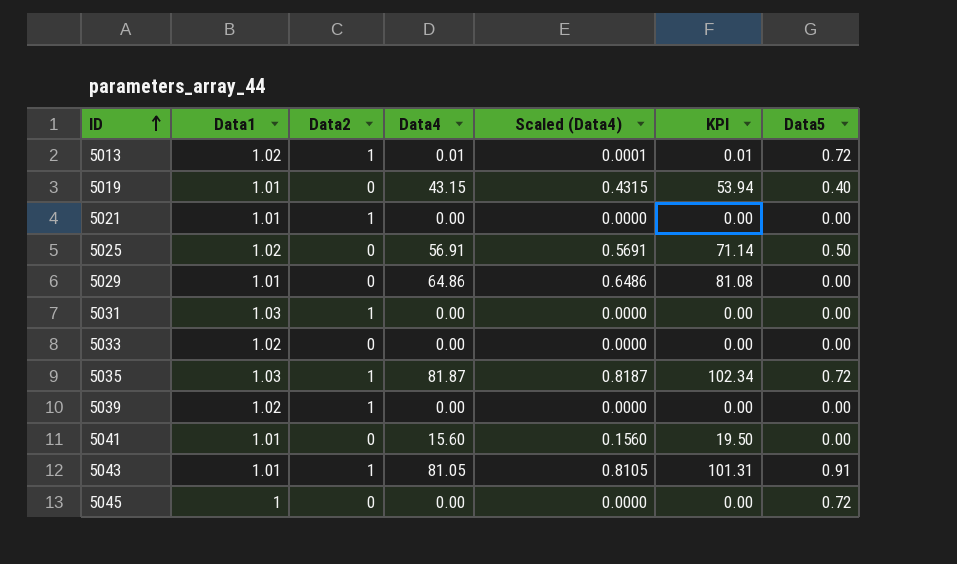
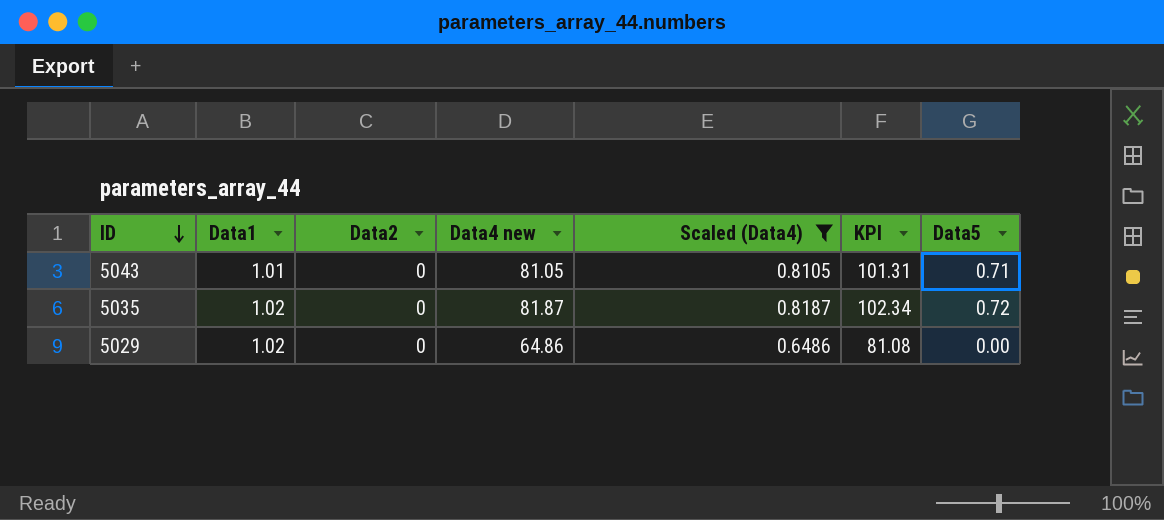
filter: none -> Scaled (Data4) >= 0.6486
row order: ID ascending -> ID descending
column name: Data4 -> Data4 new
5043 | Data2: 1 -> 0
5043 | Data5: 0.91 -> 0.71
5035 | Data1: 1.03 -> 1.02
5035 | Data2: 1 -> 0
5029 | Data1: 1.01 -> 1.02

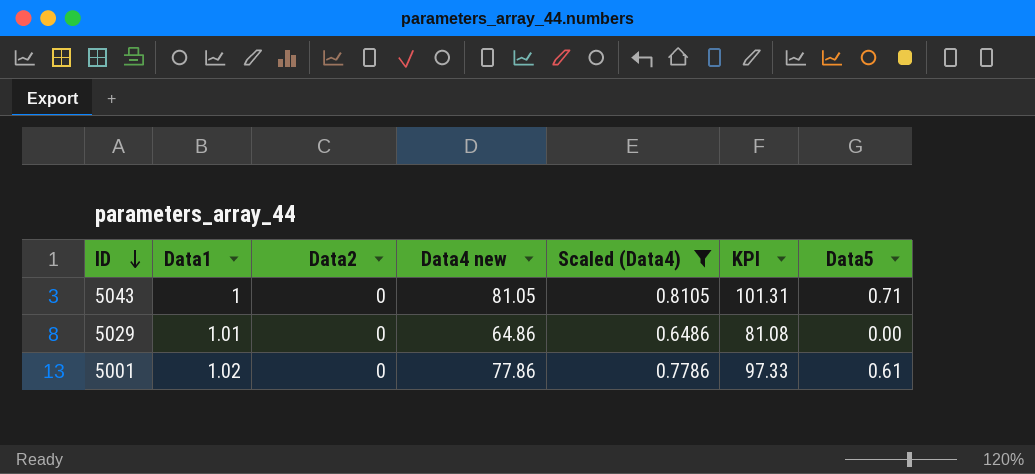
row 5035: 1.02 | 0 | 81.87 | 0.8187 | 102.34 | 0.72 -> none
5043 | Data1: 1.01 -> 1
5029 | Data1: 1.02 -> 1.01
row 5001: none -> 1.02 | 0 | 77.86 | 0.7786 | 97.33 | 0.61

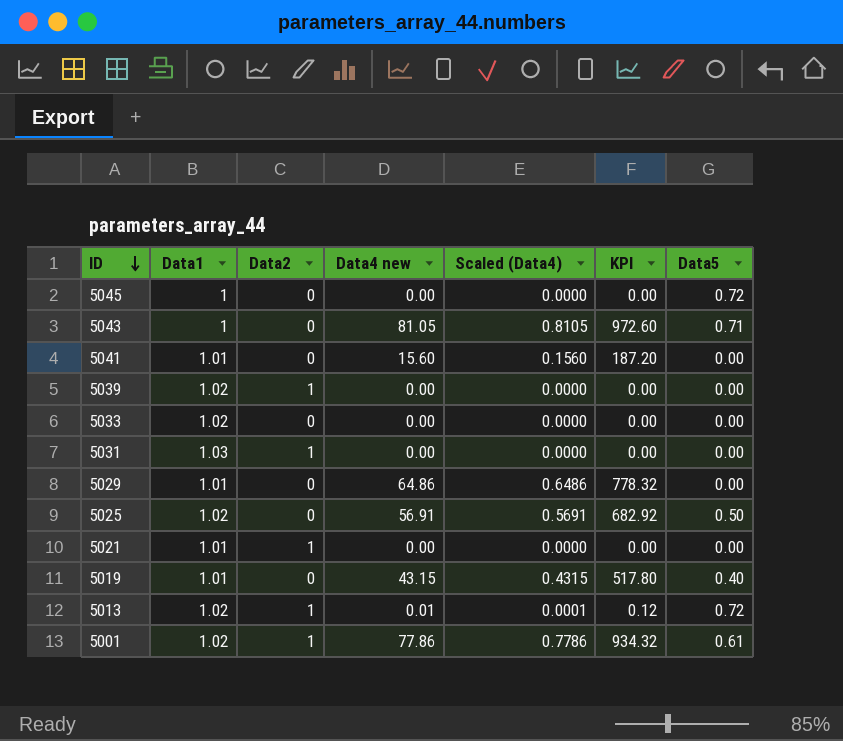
filter: Scaled (Data4) >= 0.6486 -> none
column KPI | formula: [Data4 new] * 1.25 -> [Data4 new] * 12
5001 | Data2: 0 -> 1

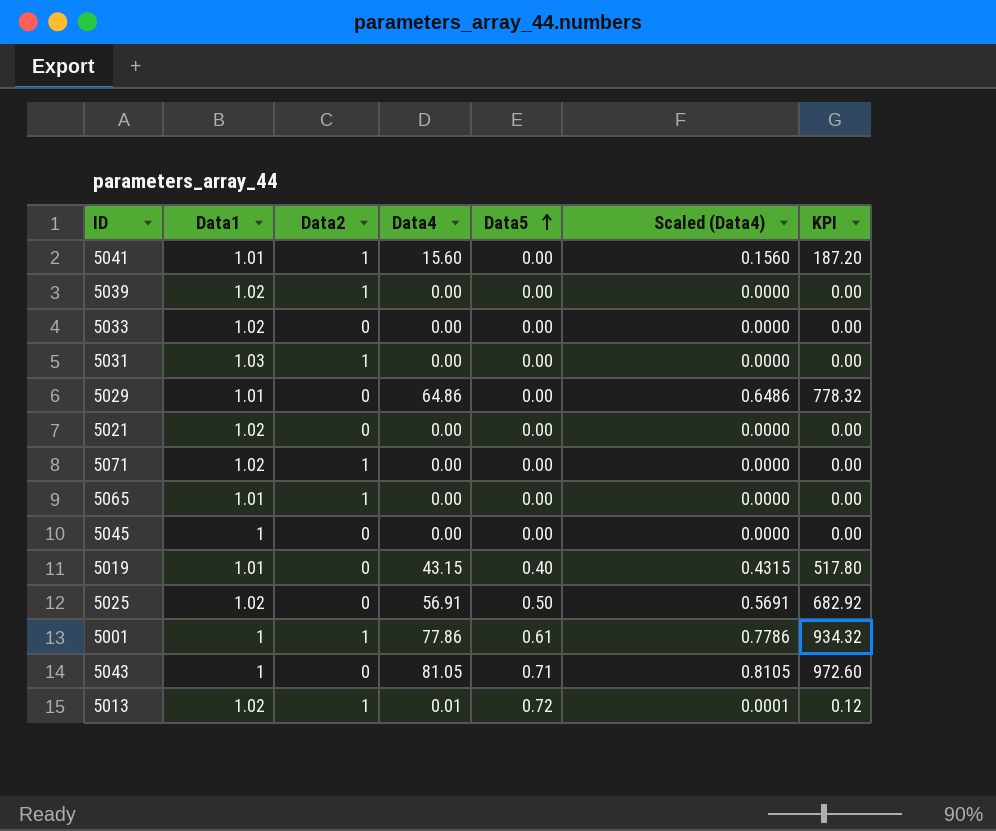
row order: ID descending -> Data5 ascending
column name: Data4 new -> Data4
column Data5 | position: 7 -> 5
5041 | Data2: 0 -> 1
5021 | Data1: 1.01 -> 1.02
5021 | Data2: 1 -> 0
row 5071: none -> 1.02 | 1 | 0.00 | 0.00 | 0.0000 | 0.00
row 5065: none -> 1.01 | 1 | 0.00 | 0.00 | 0.0000 | 0.00
5045 | Data5: 0.72 -> 0.00
5001 | Data1: 1.02 -> 1

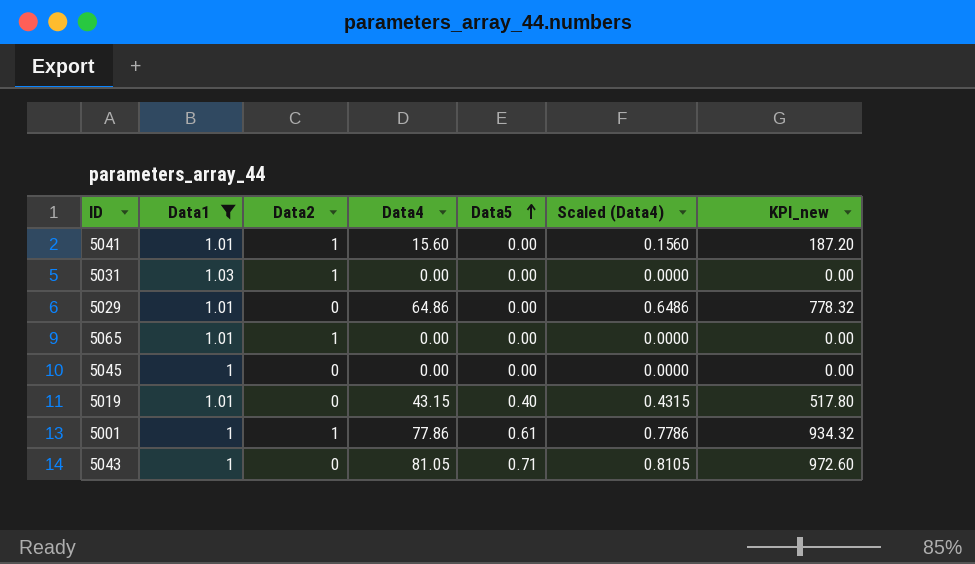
filter: none -> Data1 != 1.02
column name: KPI -> KPI_new

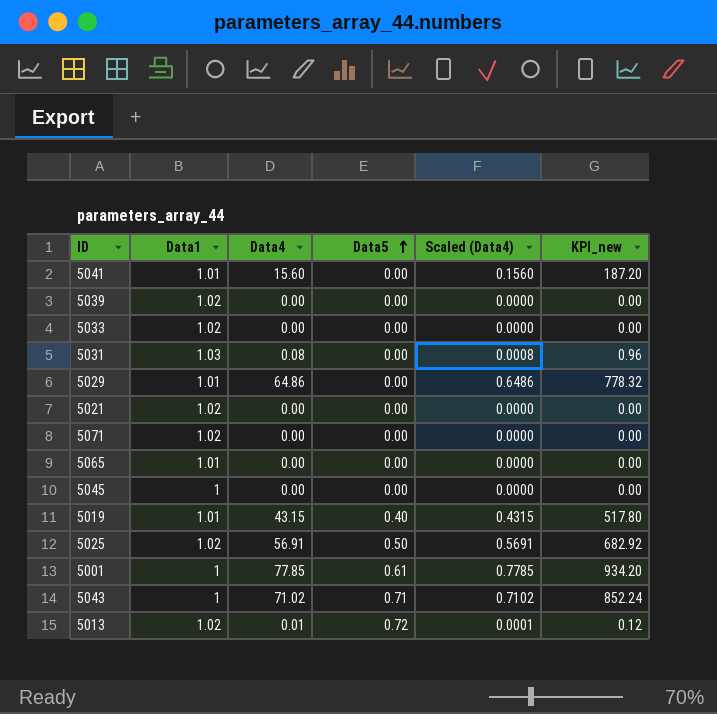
filter: Data1 != 1.02 -> none
column Data2 | position: 3 -> none
5031 | Data4: 0.00 -> 0.08
5031 | Scaled (Data4): 0.0000 -> 0.0008
5031 | KPI_new: 0.00 -> 0.96
5001 | Data4: 77.86 -> 77.85
5001 | Scaled (Data4): 0.7786 -> 0.7785
5001 | KPI_new: 934.32 -> 934.20
5043 | Data4: 81.05 -> 71.02
5043 | Scaled (Data4): 0.8105 -> 0.7102
5043 | KPI_new: 972.60 -> 852.24

